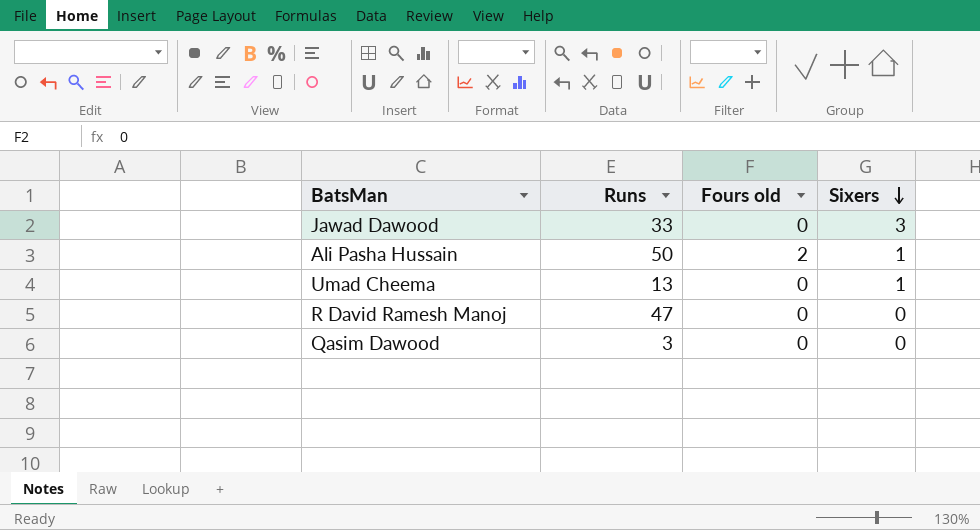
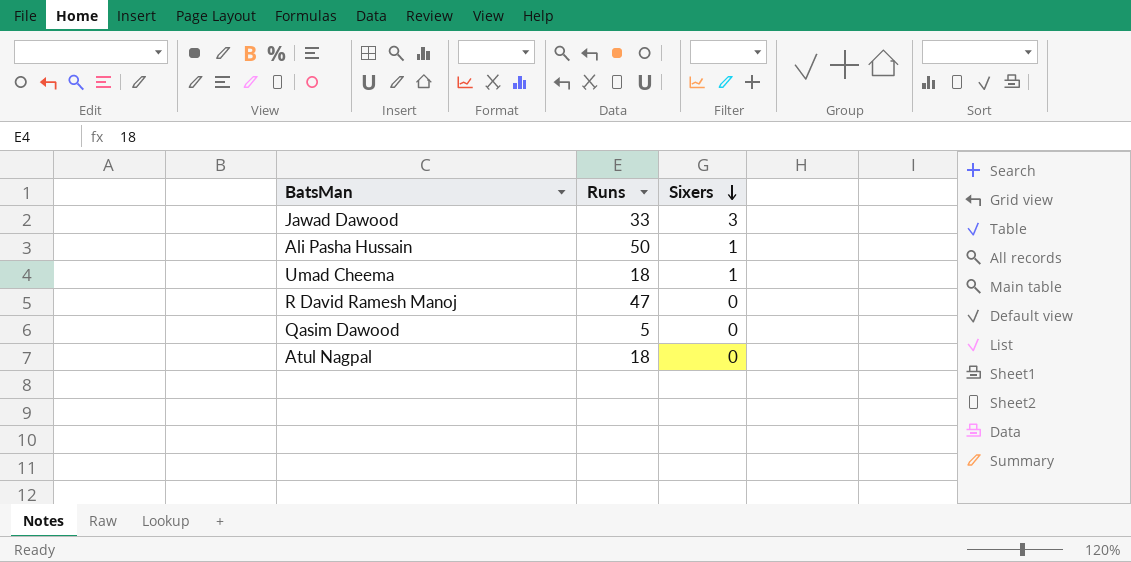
column Fours old | position: 3 -> none
Umad Cheema | Runs: 13 -> 18
Qasim Dawood | Runs: 3 -> 5
row Atul Nagpal: none -> 18 | 0

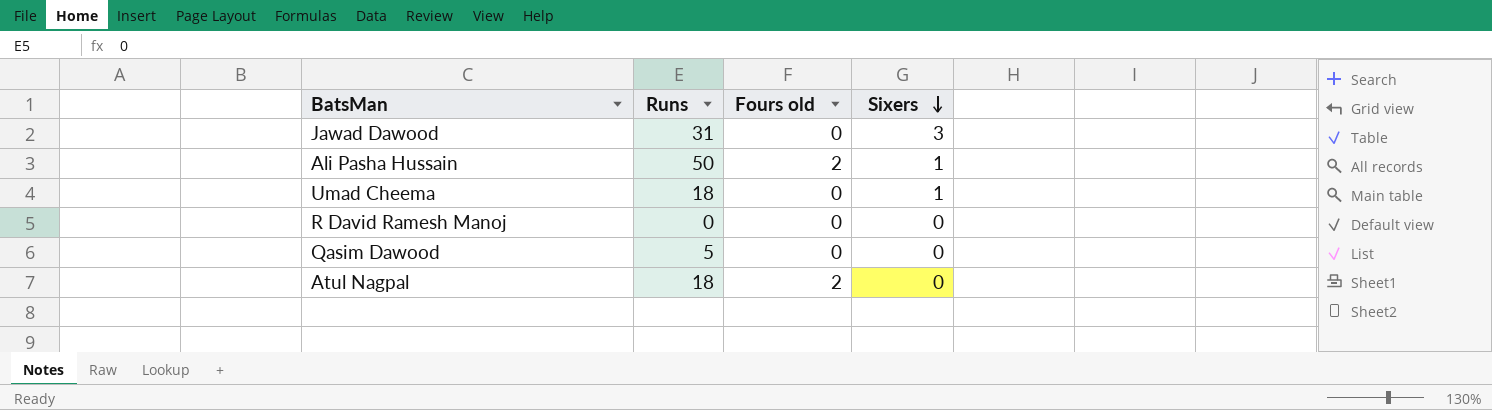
column Fours old | position: none -> 3
Jawad Dawood | Runs: 33 -> 31
R David Ramesh Manoj | Runs: 47 -> 0

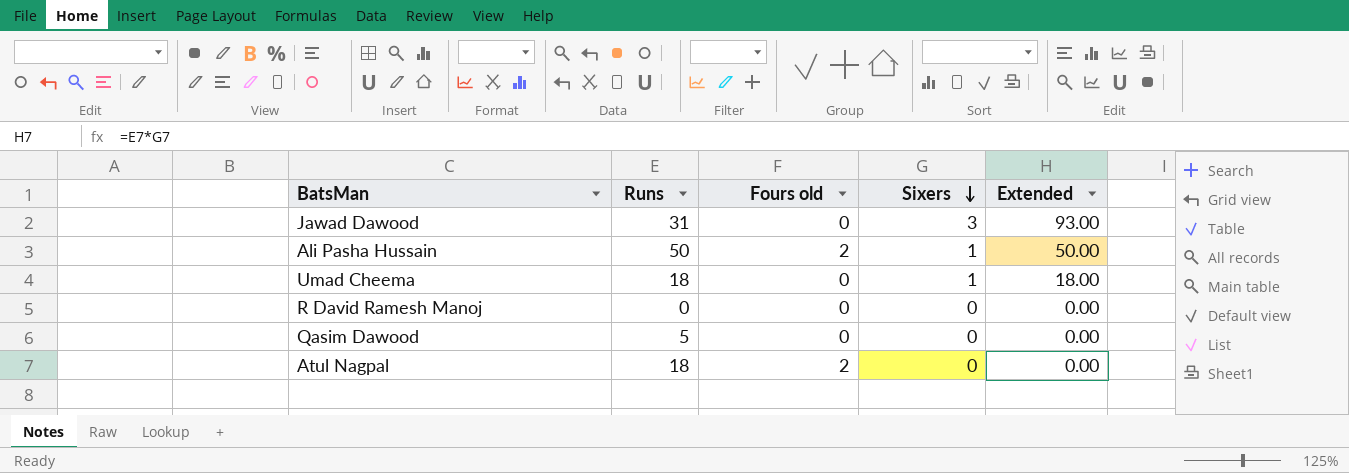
column Extended | formula: none -> [Runs] * [Sixers]

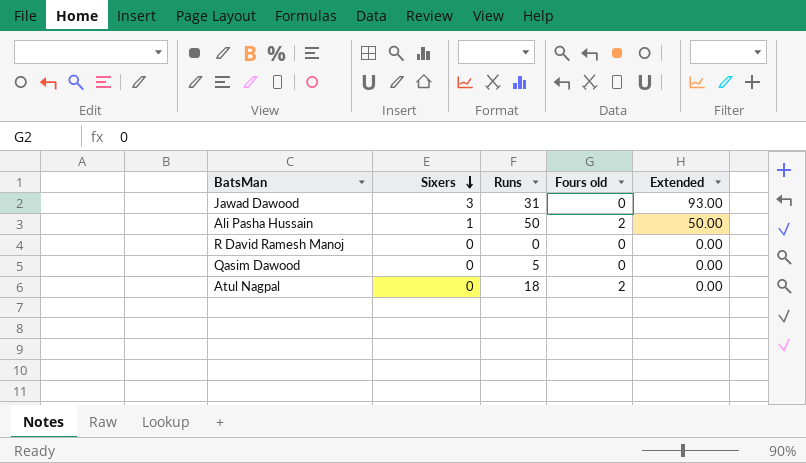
column Sixers | position: 4 -> 2
row Umad Cheema: 18 | 0 | 1 | 18.00 -> none

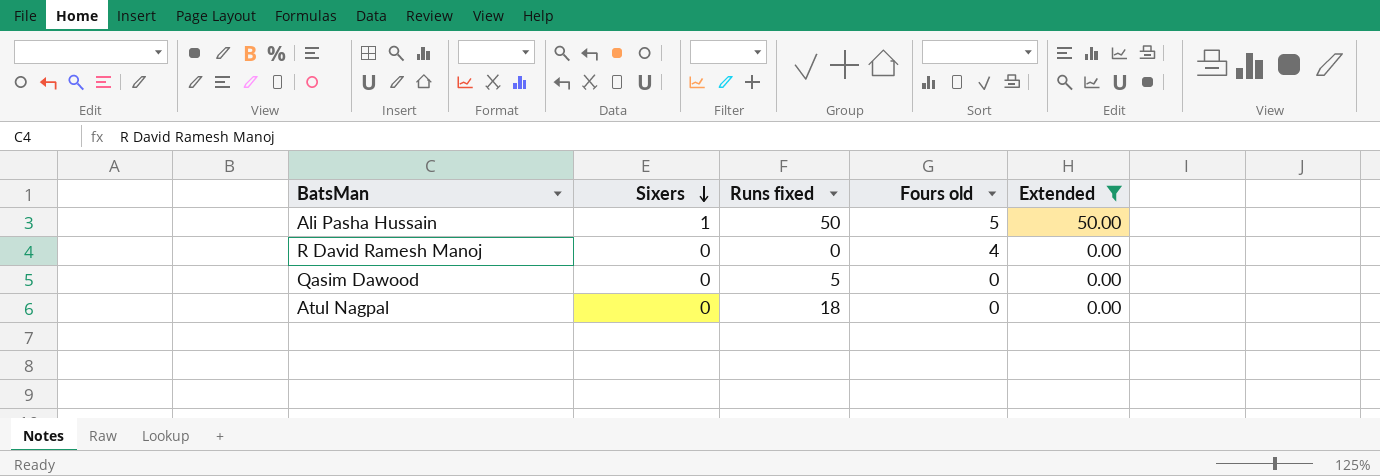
filter: none -> Extended != 93.00
column name: Runs -> Runs fixed
Ali Pasha Hussain | Fours old: 2 -> 5
R David Ramesh Manoj | Fours old: 0 -> 4
Atul Nagpal | Fours old: 2 -> 0

